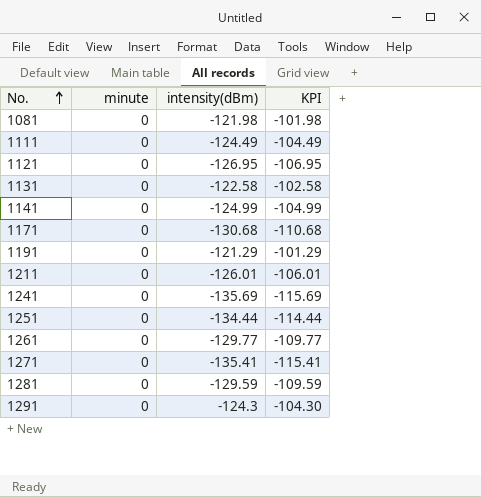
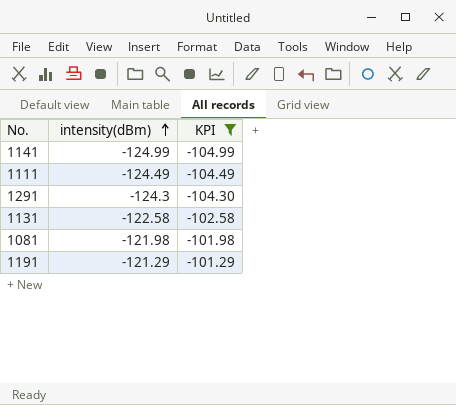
filter: none -> KPI >= -104.99
row order: No. ascending -> intensity(dBm) ascending
column minute | position: 2 -> none

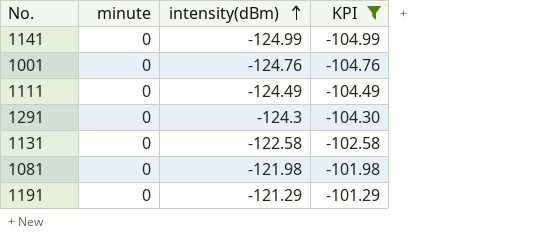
column minute | position: none -> 2
row 1001: none -> 0 | -124.76 | -104.76

